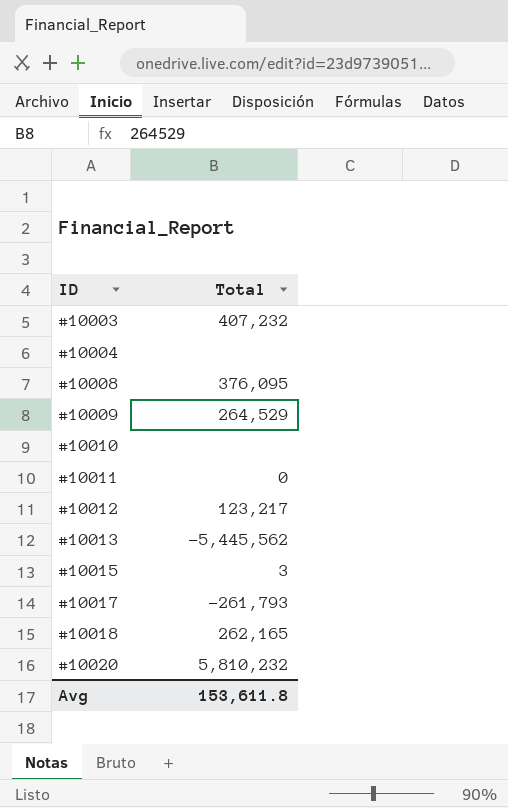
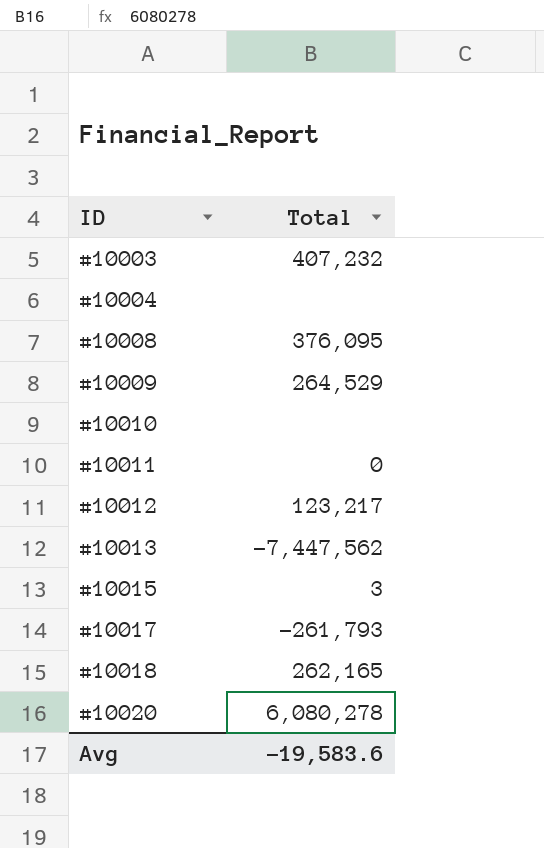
#10013 | Total: -5,445,562 -> -7,447,562
#10020 | Total: 5,810,232 -> 6,080,278
Avg | Total: 153,611.8 -> -19,583.6

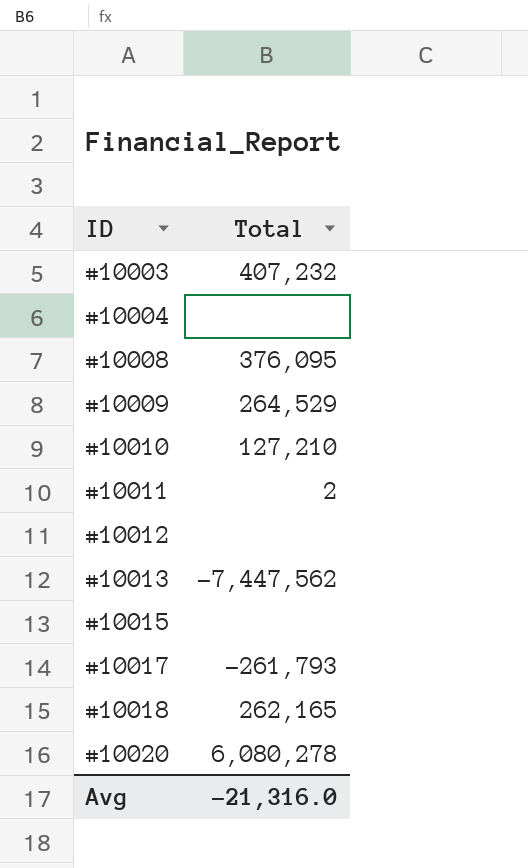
#10010 | Total: none -> 127,210
#10011 | Total: 0 -> 2
#10012 | Total: 123,217 -> none
#10015 | Total: 3 -> none
Avg | Total: -19,583.6 -> -21,316.0

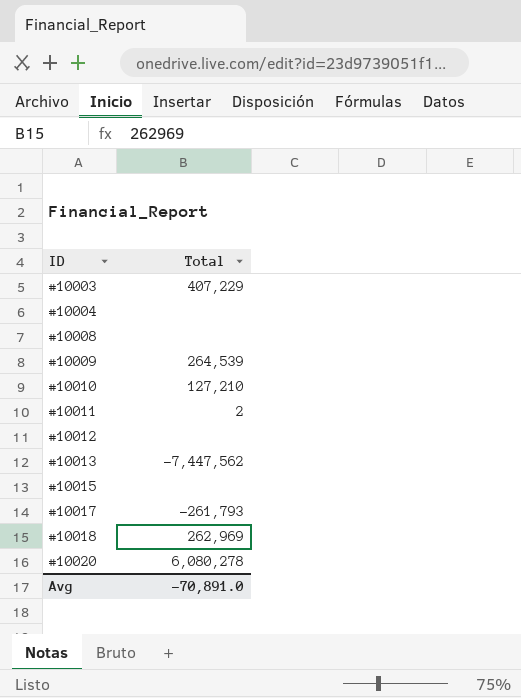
#10003 | Total: 407,232 -> 407,229
#10008 | Total: 376,095 -> none
#10009 | Total: 264,529 -> 264,539
#10018 | Total: 262,165 -> 262,969
Avg | Total: -21,316.0 -> -70,891.0

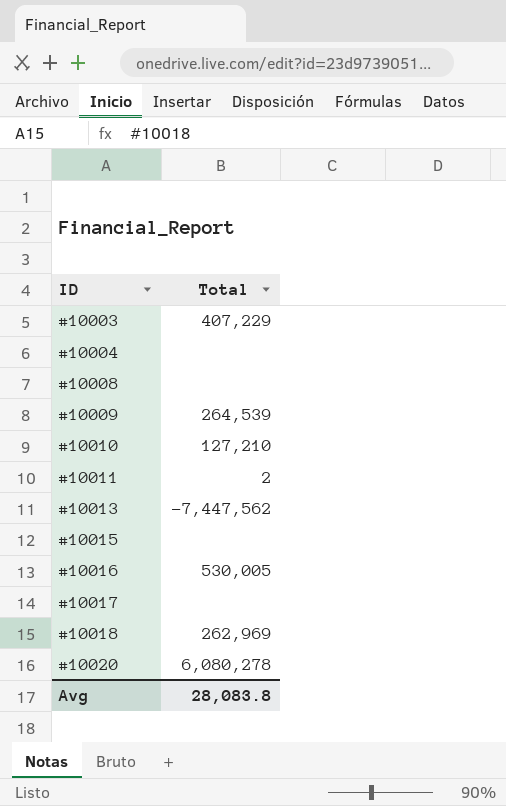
row #10012: none -> none
row #10016: none -> 530,005
#10017 | Total: -261,793 -> none
Avg | Total: -70,891.0 -> 28,083.8

